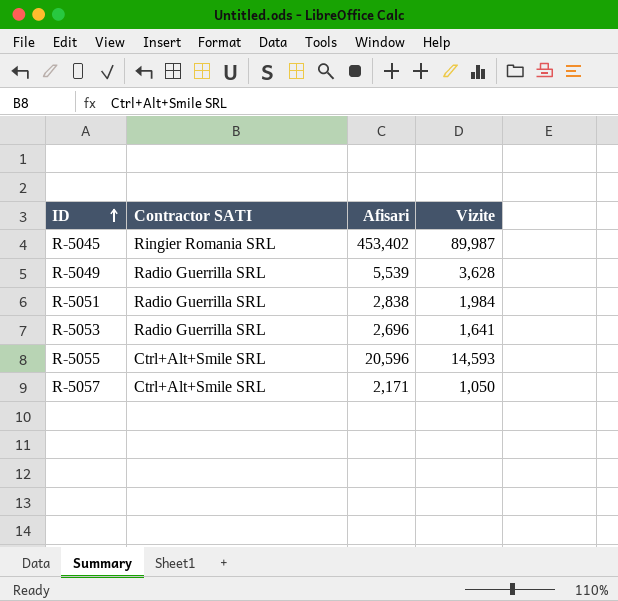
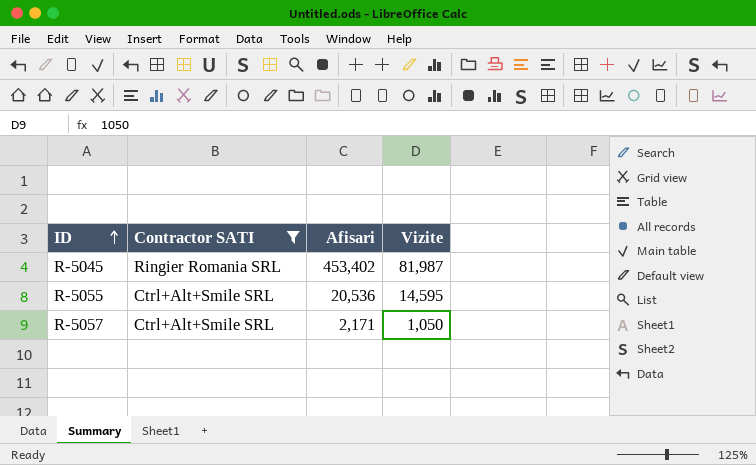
filter: none -> Contractor SATI != Radio Guerrilla SRL
R-5045 | Vizite: 89,987 -> 81,987
R-5055 | Afisari: 20,596 -> 20,536
R-5055 | Vizite: 14,593 -> 14,595

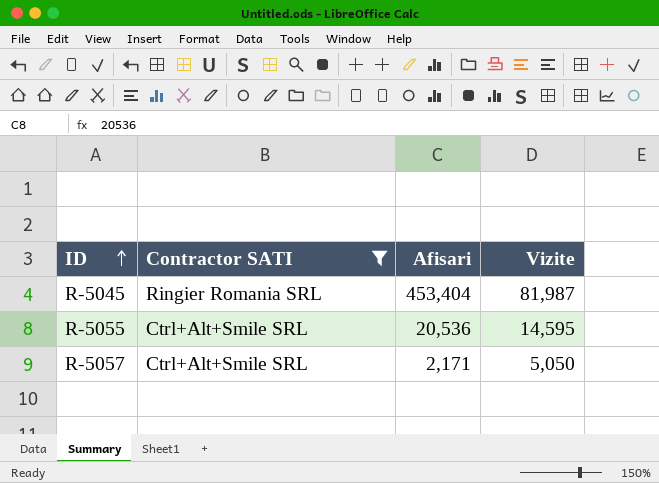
R-5045 | Afisari: 453,402 -> 453,404
R-5057 | Vizite: 1,050 -> 5,050

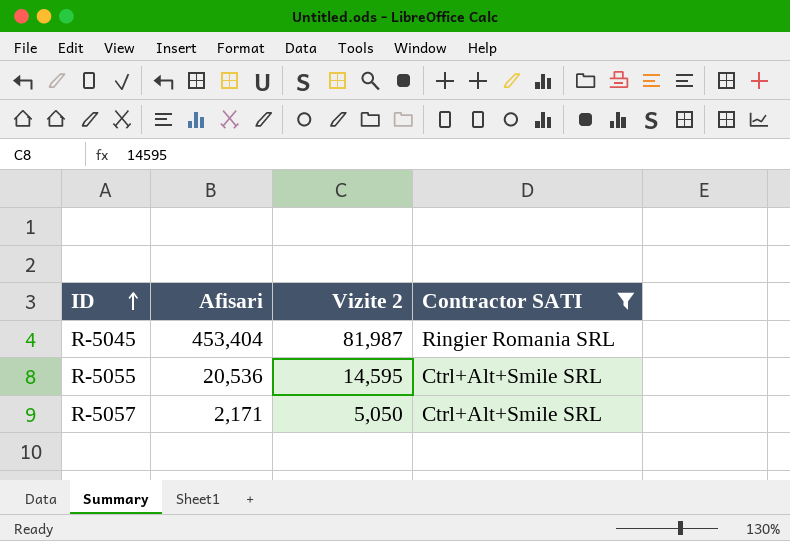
column name: Vizite -> Vizite 2
column Contractor SATI | position: 2 -> 4

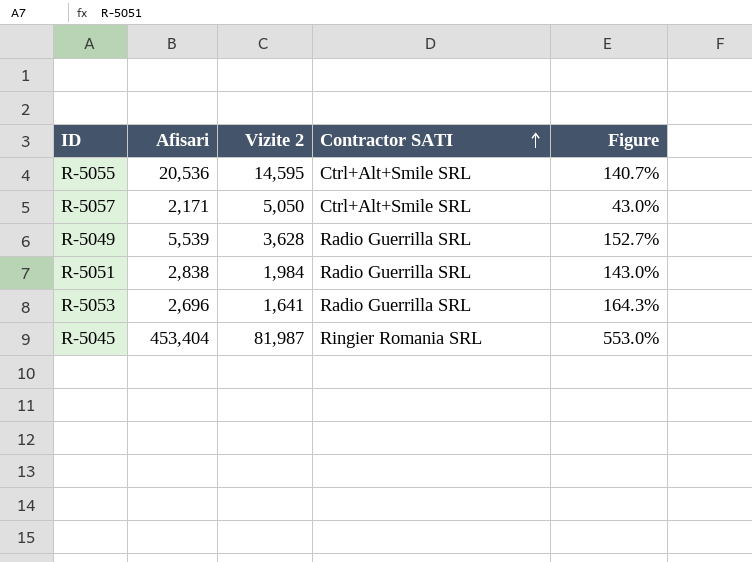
filter: Contractor SATI != Radio Guerrilla SRL -> none
row order: ID ascending -> Contractor SATI ascending
column Figure | formula: none -> [Afisari] / [Vizite 2]

